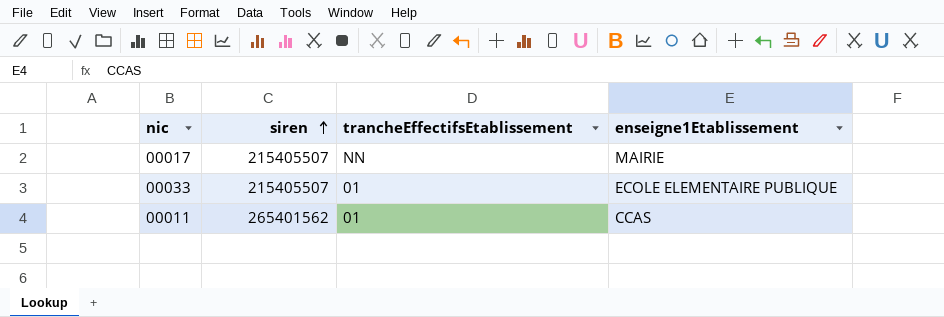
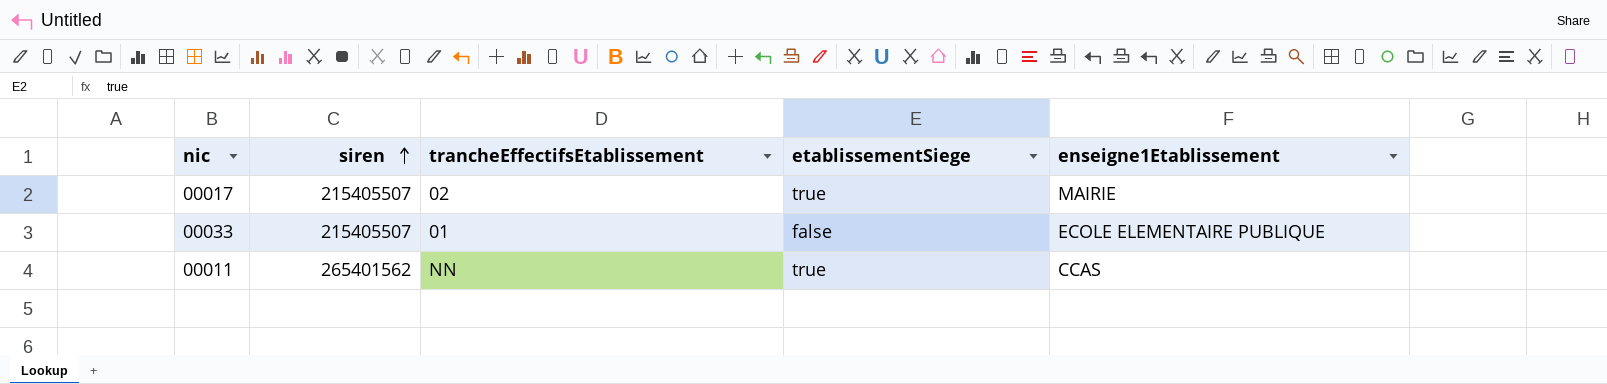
column etablissementSiege | position: none -> 4
00017 | trancheEffectifsEtablissement: NN -> 02
00011 | trancheEffectifsEtablissement: 01 -> NN

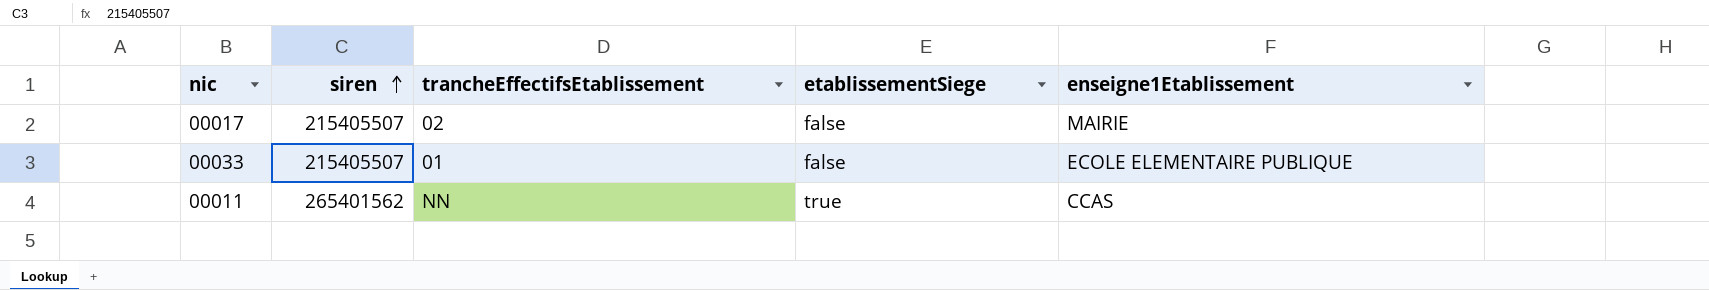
00017 | etablissementSiege: true -> false

